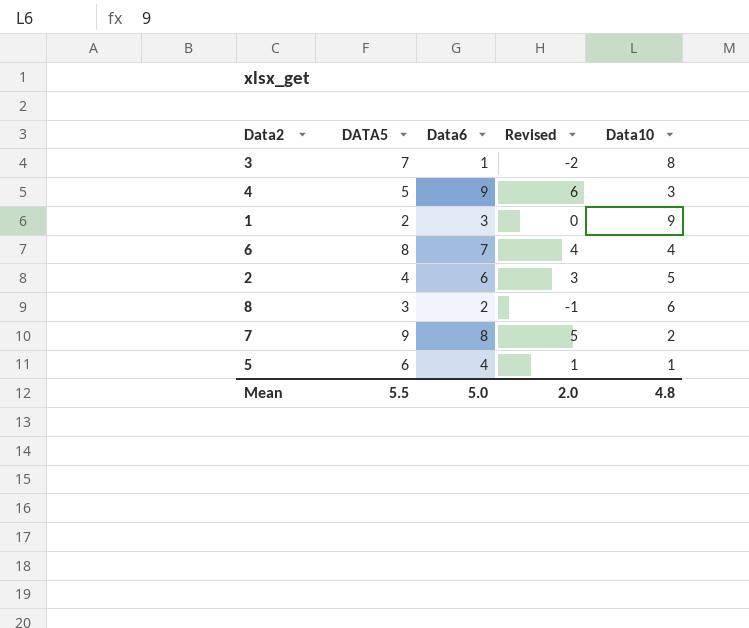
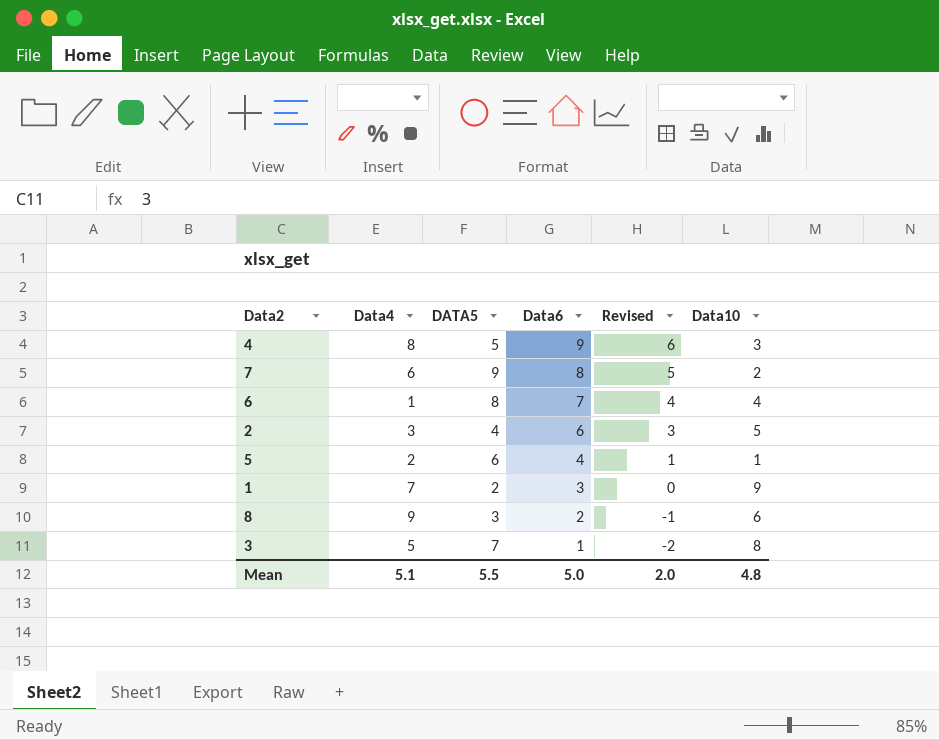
row order: none -> Data6 descending
column Data4 | position: none -> 2

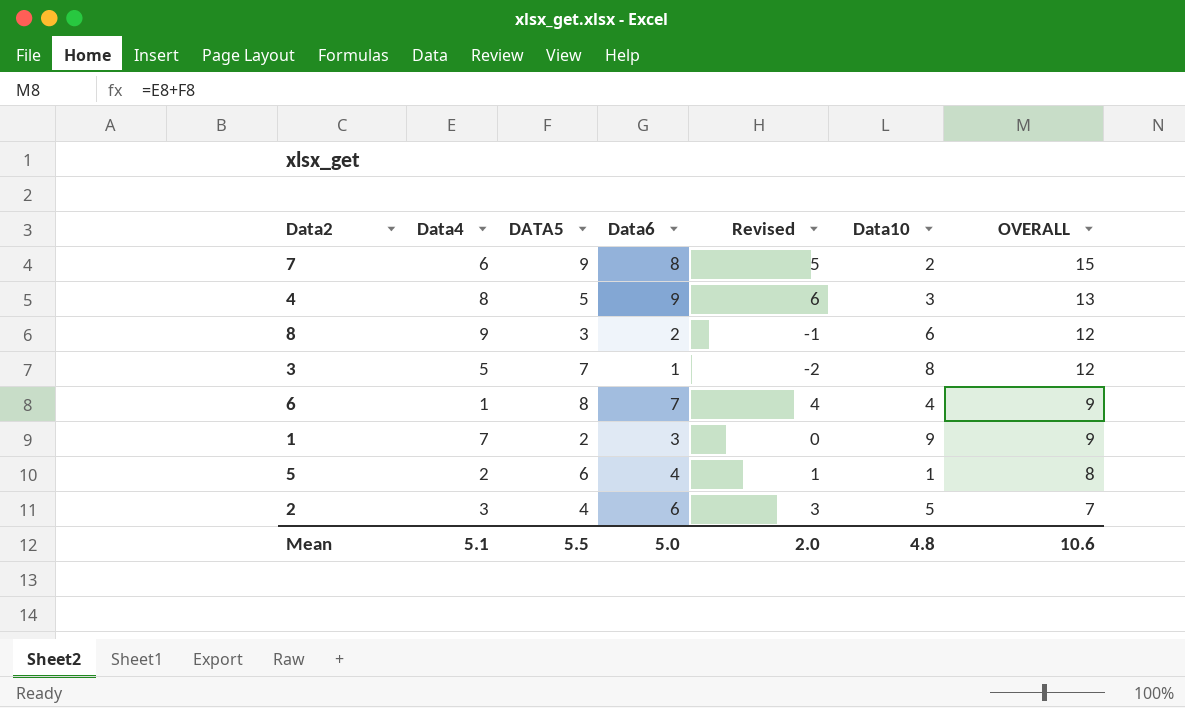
row order: Data6 descending -> OVERALL descending
column OVERALL | formula: none -> [Data4] + [DATA5]

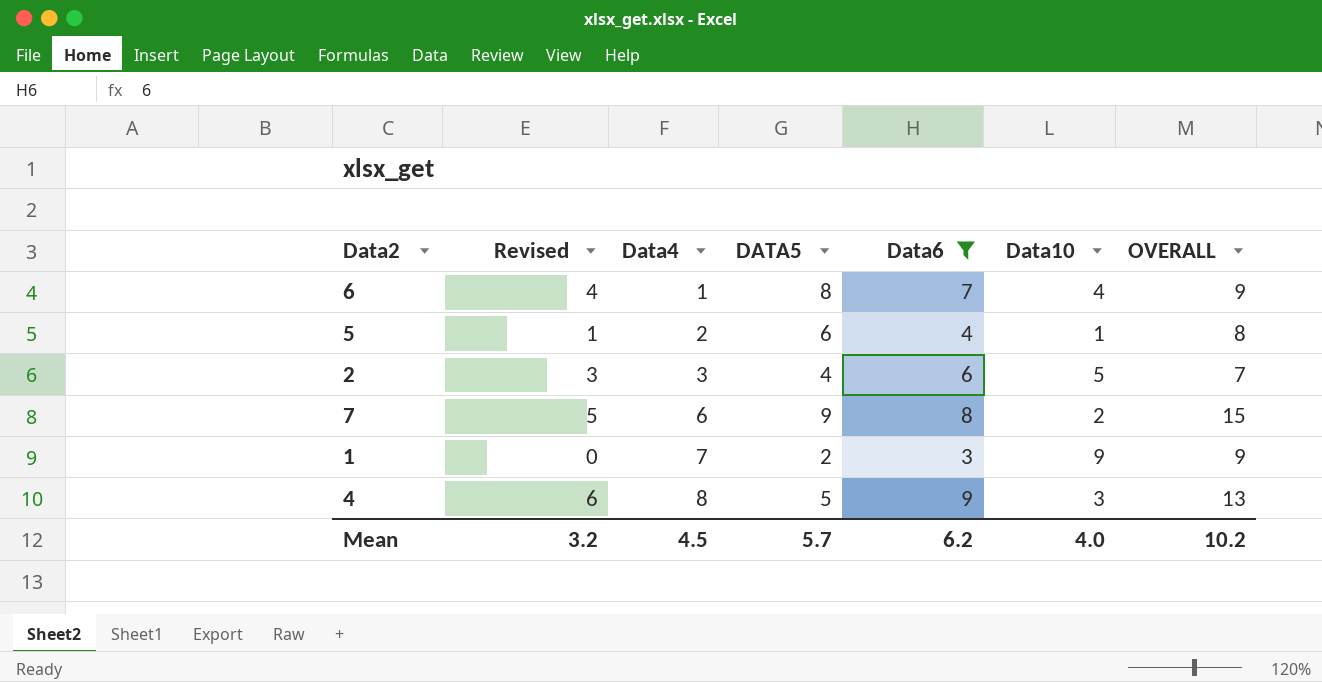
filter: none -> Data6 >= 3
row order: OVERALL descending -> Data4 ascending
column Revised | position: 5 -> 2
Mean | Revised: 2.0 -> 3.2
Mean | Data4: 5.1 -> 4.5
Mean | DATA5: 5.5 -> 5.7
Mean | Data6: 5.0 -> 6.2
Mean | Data10: 4.8 -> 4.0
Mean | OVERALL: 10.6 -> 10.2

